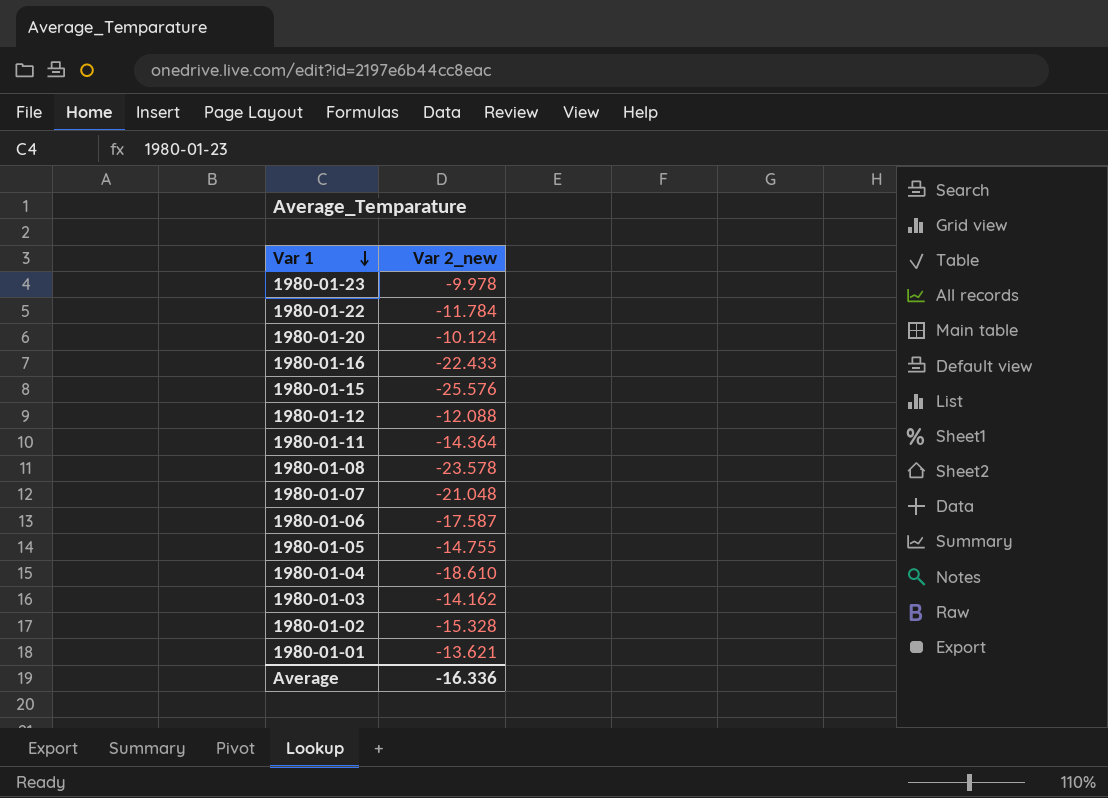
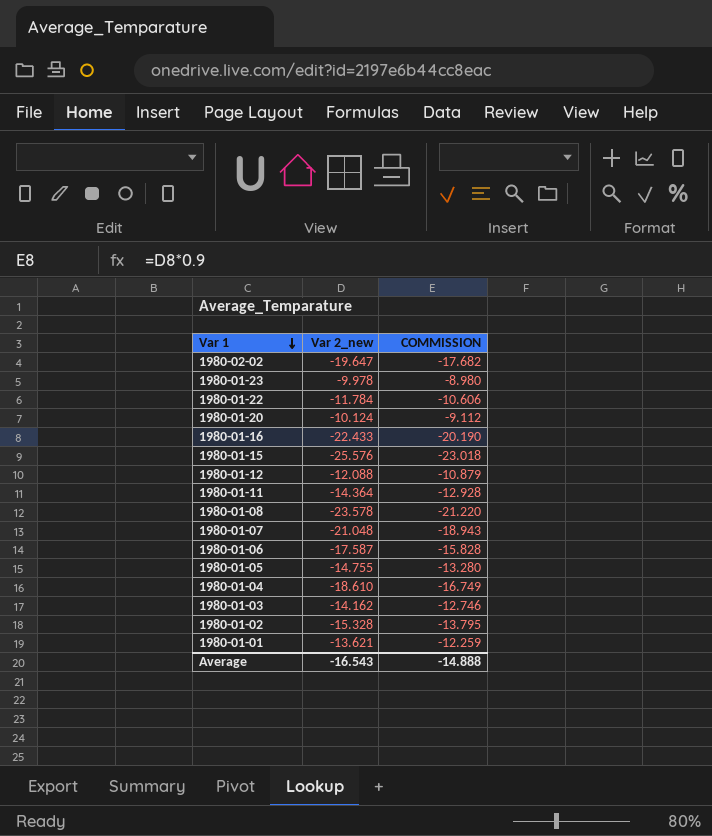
column COMMISSION | formula: none -> [Var 2_new] * 0.9
row 1980-02-02: none -> -19.647 | -17.682
Average | Var 2_new: -16.336 -> -16.543

